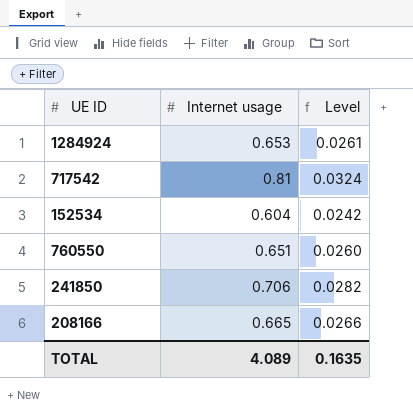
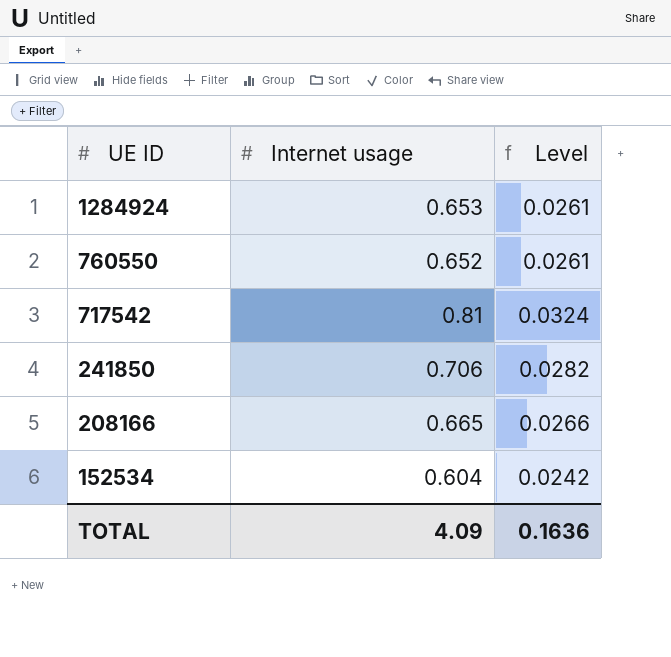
row order: none -> UE ID descending
760550 | Internet usage: 0.651 -> 0.652
760550 | Level: 0.0260 -> 0.0261
TOTAL | Internet usage: 4.089 -> 4.09
TOTAL | Level: 0.1635 -> 0.1636

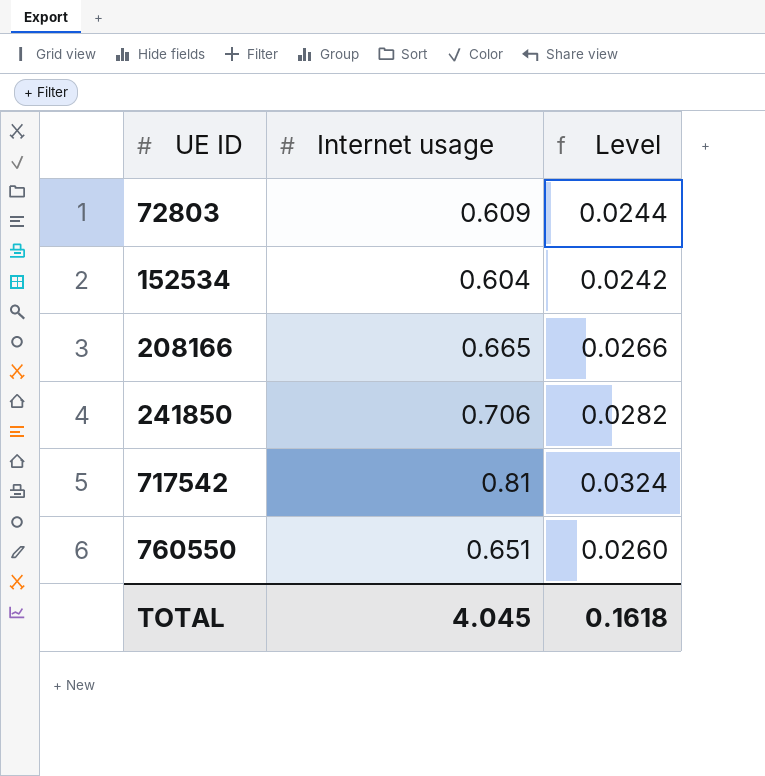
row order: UE ID descending -> UE ID ascending
row 1284924: 0.653 | 0.0261 -> none
row 72803: none -> 0.609 | 0.0244
760550 | Internet usage: 0.652 -> 0.651
760550 | Level: 0.0261 -> 0.0260
TOTAL | Internet usage: 4.09 -> 4.045
TOTAL | Level: 0.1636 -> 0.1618

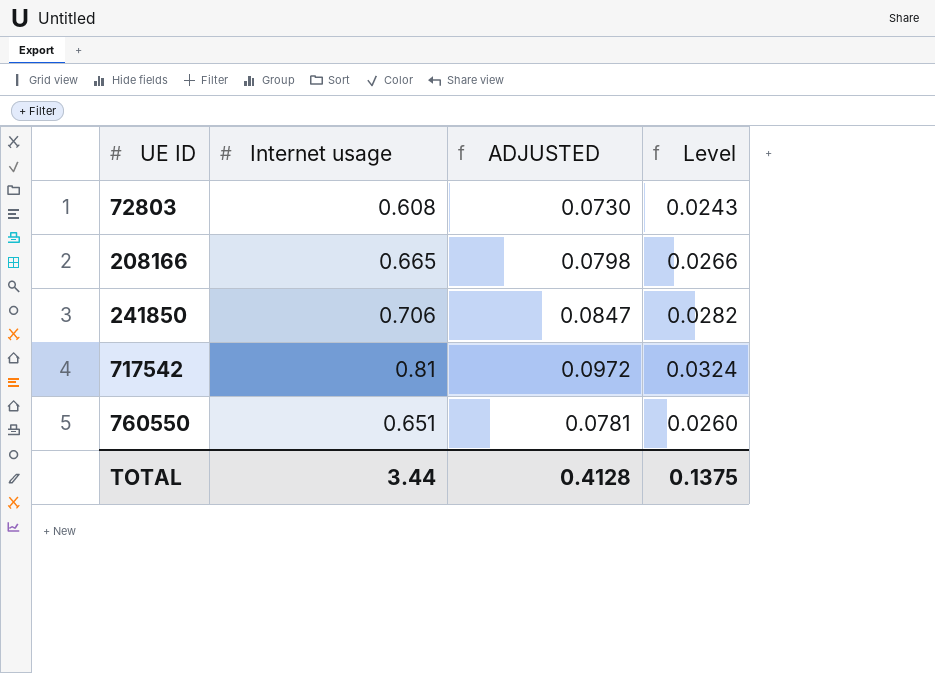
column ADJUSTED | formula: none -> [Internet usage] * 0.12
row 152534: 0.604 | 0.0242 -> none
72803 | Internet usage: 0.609 -> 0.608
72803 | Level: 0.0244 -> 0.0243
TOTAL | Internet usage: 4.045 -> 3.44
TOTAL | Level: 0.1618 -> 0.1375

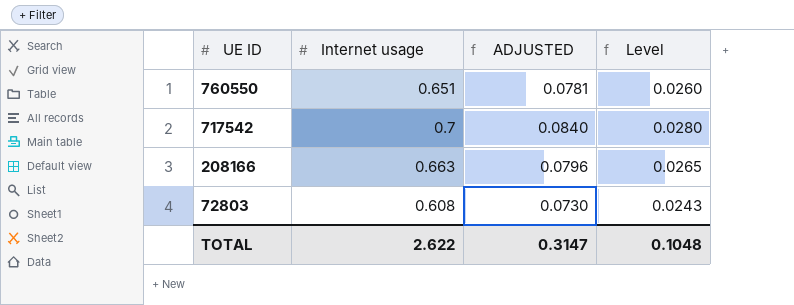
row order: UE ID ascending -> UE ID descending
row 241850: 0.706 | 0.0847 | 0.0282 -> none
717542 | Internet usage: 0.81 -> 0.7
717542 | ADJUSTED: 0.0972 -> 0.0840
717542 | Level: 0.0324 -> 0.0280
208166 | Internet usage: 0.665 -> 0.663
208166 | ADJUSTED: 0.0798 -> 0.0796
208166 | Level: 0.0266 -> 0.0265
TOTAL | Internet usage: 3.44 -> 2.622
TOTAL | ADJUSTED: 0.4128 -> 0.3147
TOTAL | Level: 0.1375 -> 0.1048

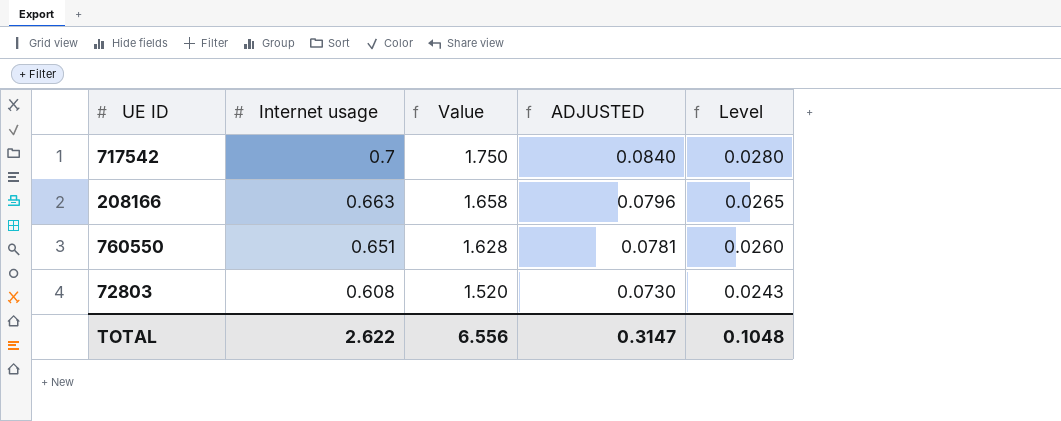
row order: UE ID descending -> Internet usage descending
column Value | formula: none -> [Internet usage] * 2.5

